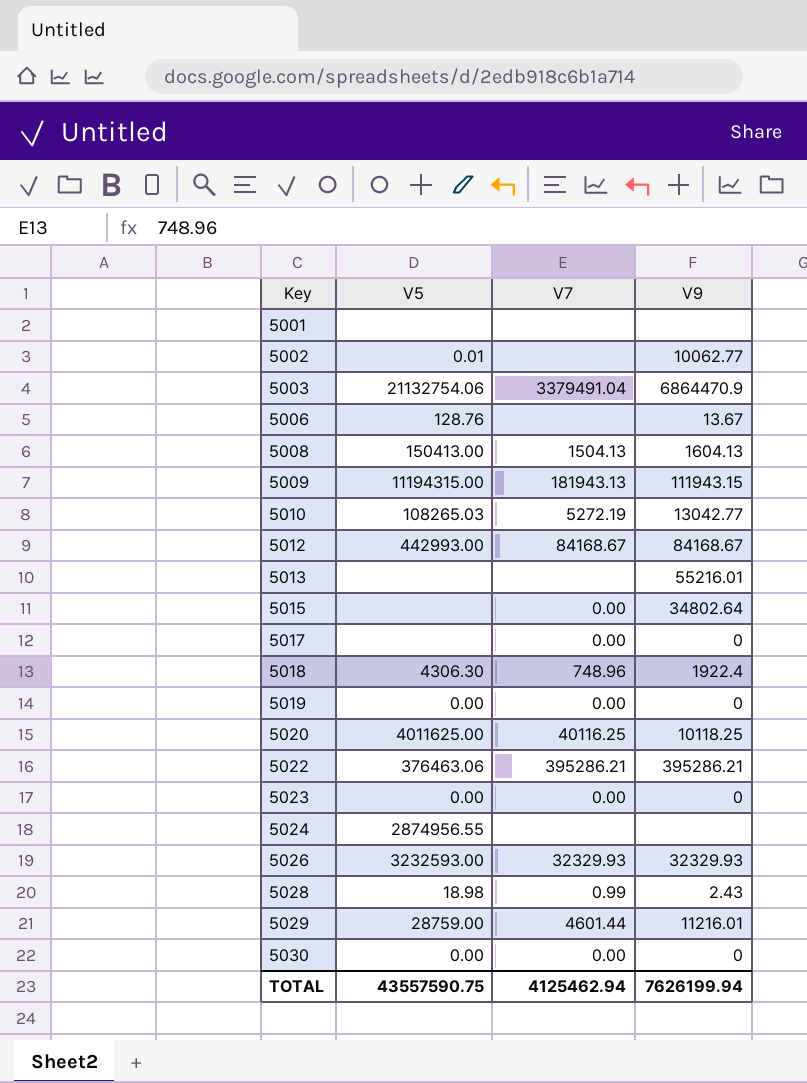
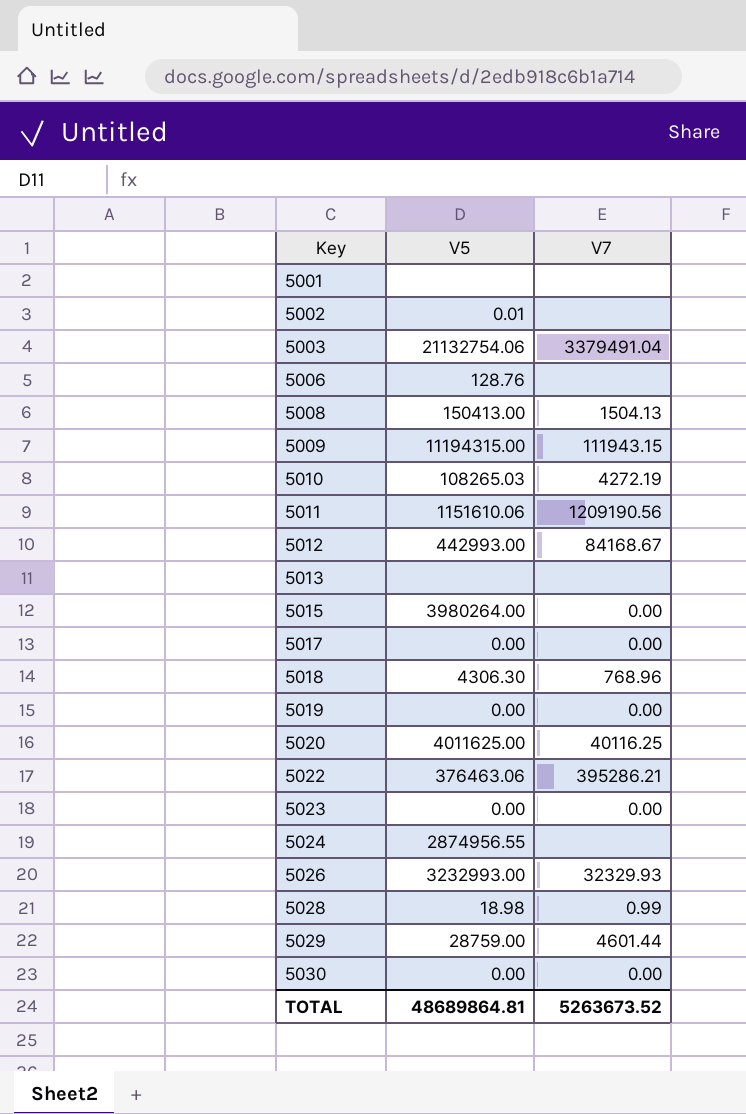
column V9 | position: 4 -> none
5009 | V7: 181943.13 -> 111943.15
5010 | V7: 5272.19 -> 4272.19
row 5011: none -> 1151610.06 | 1209190.56
5015 | V5: none -> 3980264.00
5017 | V5: none -> 0.00
5018 | V7: 748.96 -> 768.96
5026 | V5: 3232593.00 -> 3232993.00
TOTAL | V5: 43557590.75 -> 48689864.81
TOTAL | V7: 4125462.94 -> 5263673.52

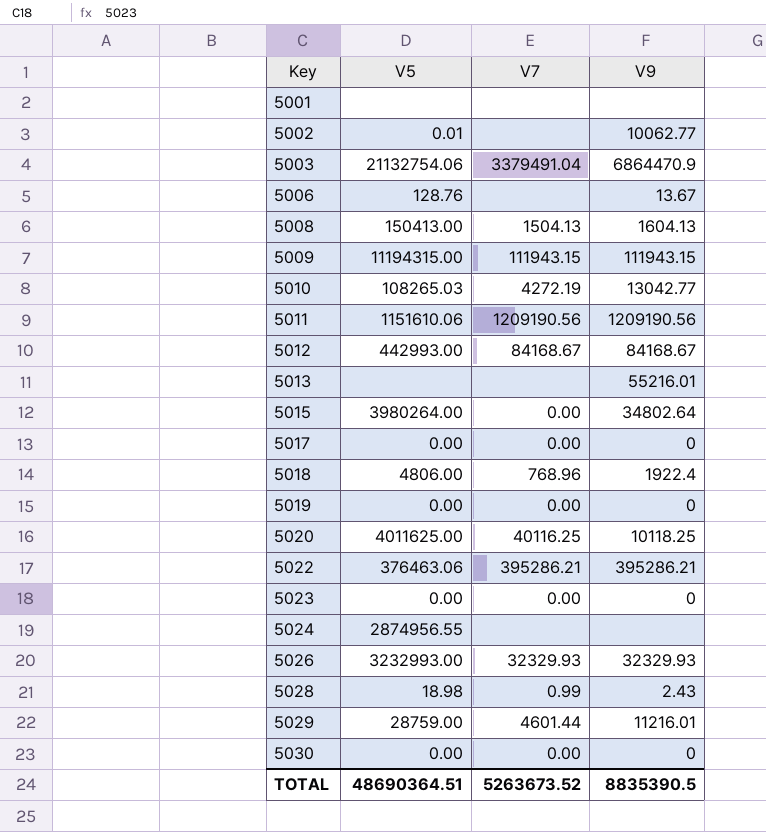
column V9 | position: none -> 4
5018 | V5: 4306.30 -> 4806.00
TOTAL | V5: 48689864.81 -> 48690364.51

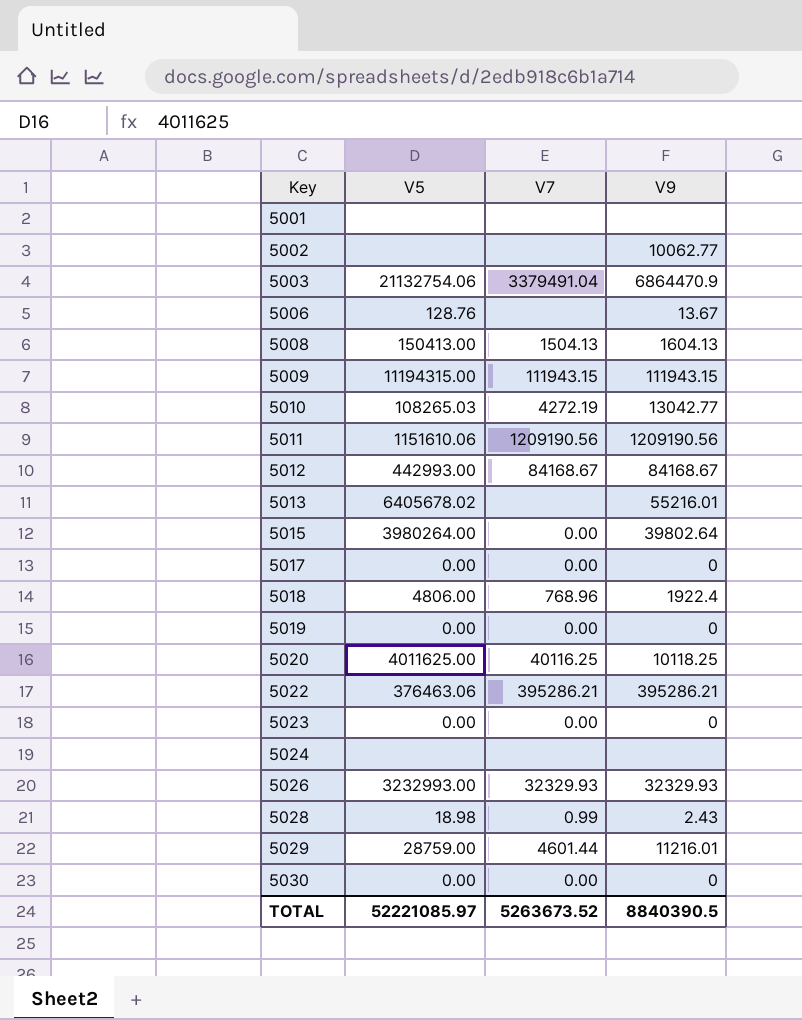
5002 | V5: 0.01 -> none
5013 | V5: none -> 6405678.02
5015 | V9: 34802.64 -> 39802.64
5024 | V5: 2874956.55 -> none
TOTAL | V5: 48690364.51 -> 52221085.97
TOTAL | V9: 8835390.5 -> 8840390.5

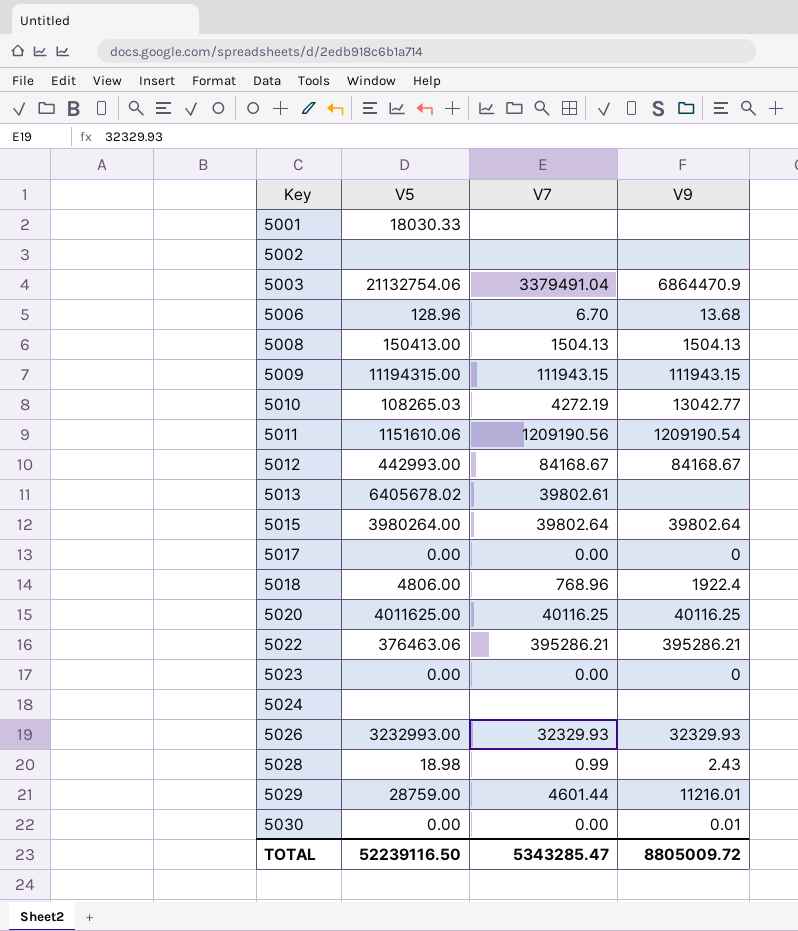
row 5019: 0.00 | 0.00 | 0 -> none
5001 | V5: none -> 18030.33
5002 | V9: 10062.77 -> none
5006 | V5: 128.76 -> 128.96
5006 | V7: none -> 6.70
5006 | V9: 13.67 -> 13.68
5008 | V9: 1604.13 -> 1504.13
5011 | V9: 1209190.56 -> 1209190.54
5013 | V7: none -> 39802.61
5013 | V9: 55216.01 -> none
5015 | V7: 0.00 -> 39802.64
5020 | V9: 10118.25 -> 40116.25
5030 | V9: 0 -> 0.01
TOTAL | V5: 52221085.97 -> 52239116.50
TOTAL | V7: 5263673.52 -> 5343285.47
TOTAL | V9: 8840390.5 -> 8805009.72

